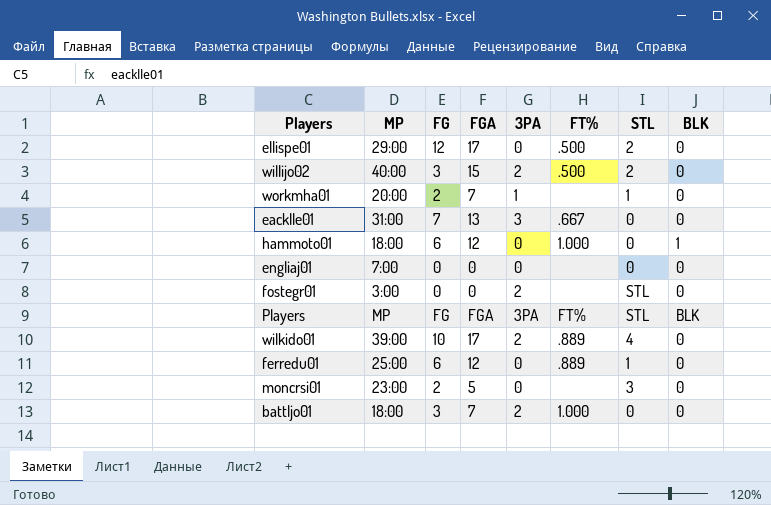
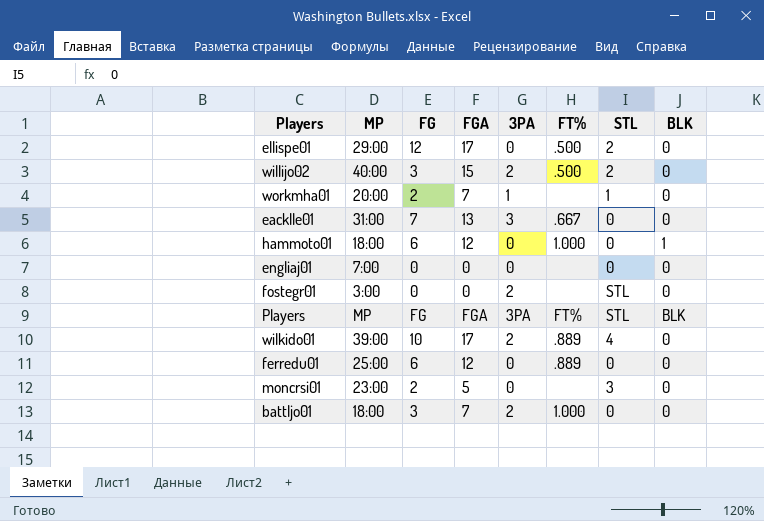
ferredu01 | STL: 1 -> 0

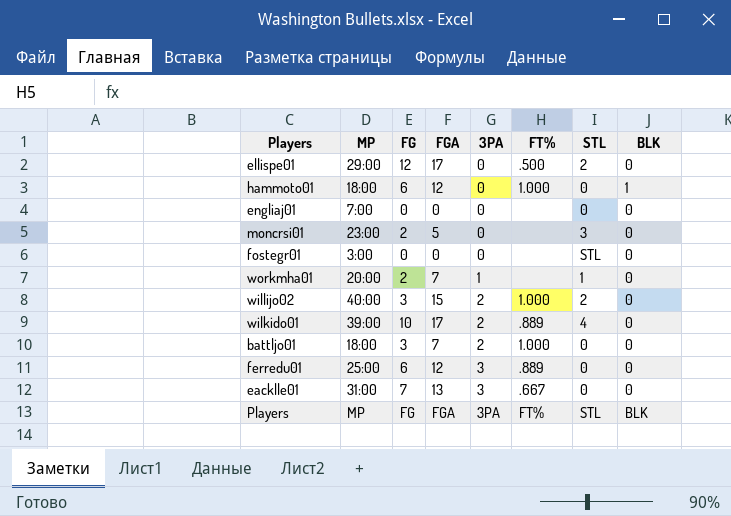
row order: none -> 3PA ascending
fostegr01 | 3PA: 2 -> 0
willijo02 | FT%: .500 -> 1.000
ferredu01 | 3PA: 0 -> 3

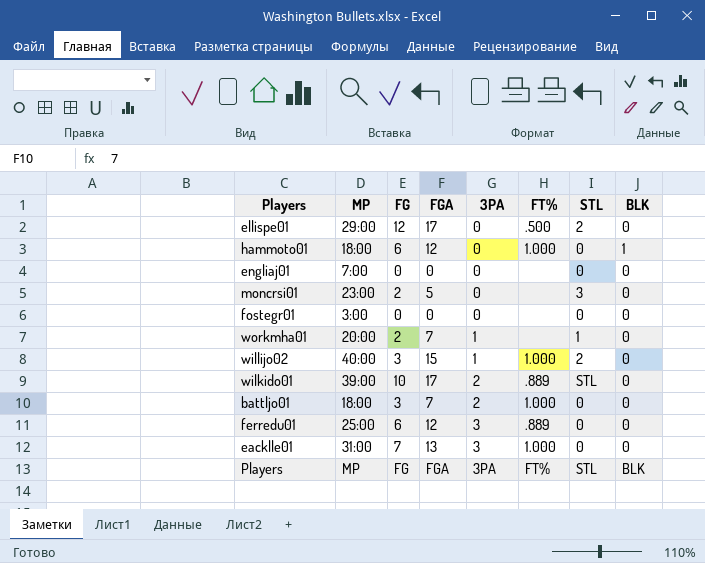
fostegr01 | STL: STL -> 0
willijo02 | 3PA: 2 -> 1
wilkido01 | STL: 4 -> STL
eacklle01 | FT%: .667 -> 1.000

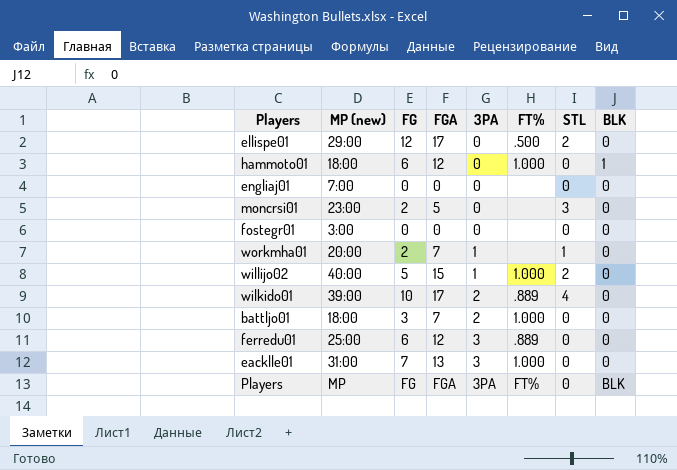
column name: MP -> MP (new)
willijo02 | FG: 3 -> 5
wilkido01 | STL: STL -> 4
Players | STL: STL -> 0

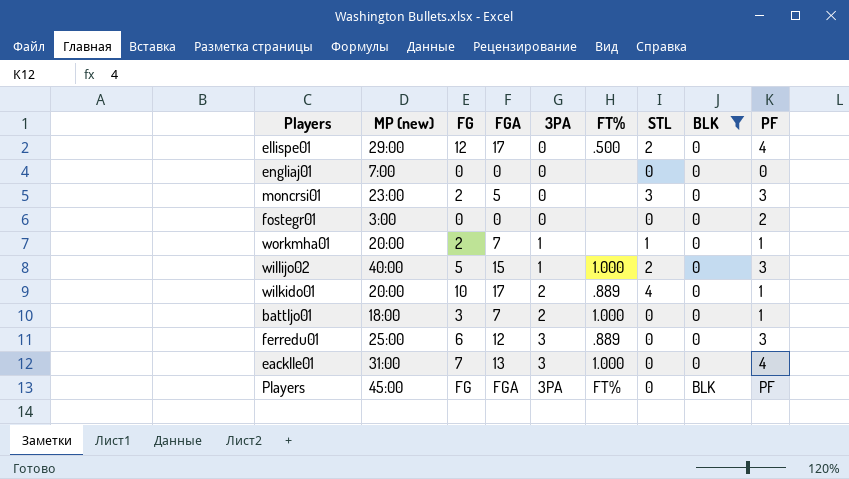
filter: none -> BLK != 1
column PF | position: none -> 9
wilkido01 | MP (new): 39:00 -> 20:00
Players | MP (new): MP -> 45:00

